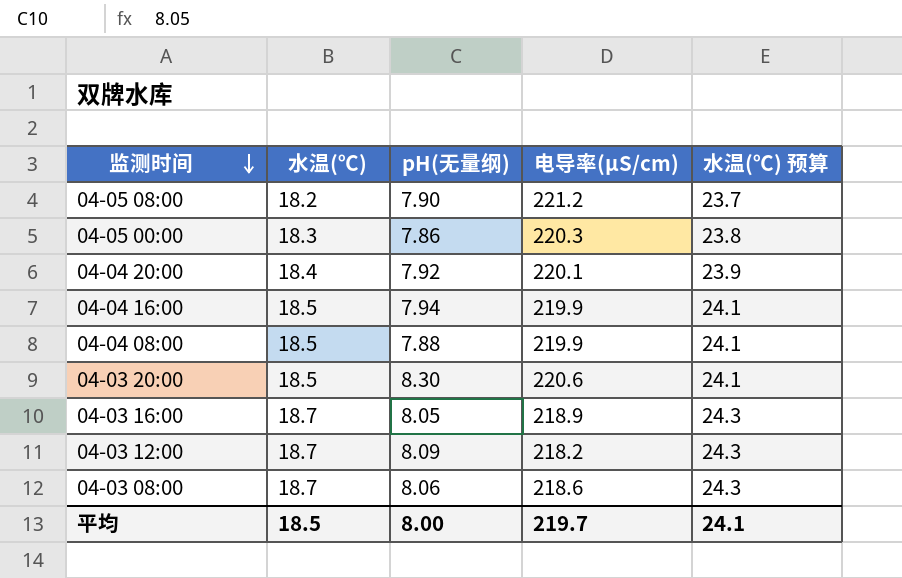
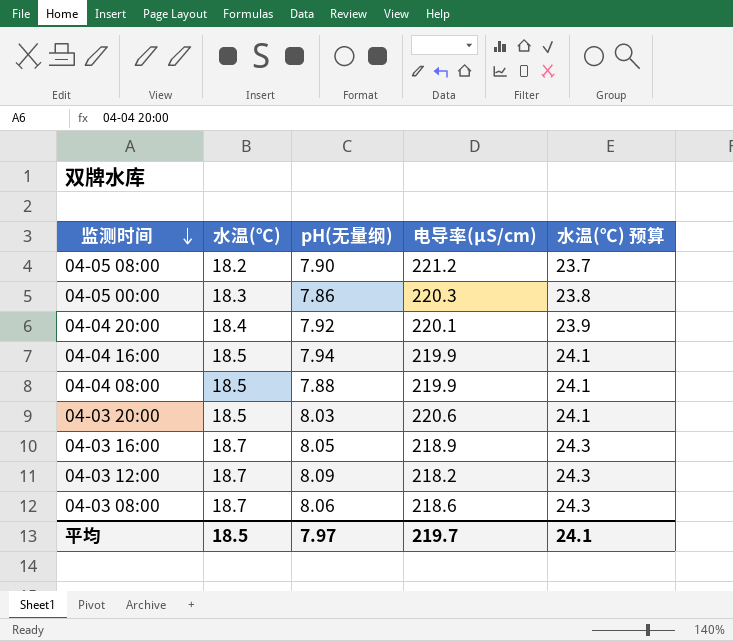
04-03 20:00 | pH(无量纲): 8.30 -> 8.03
平均 | pH(无量纲): 8.00 -> 7.97

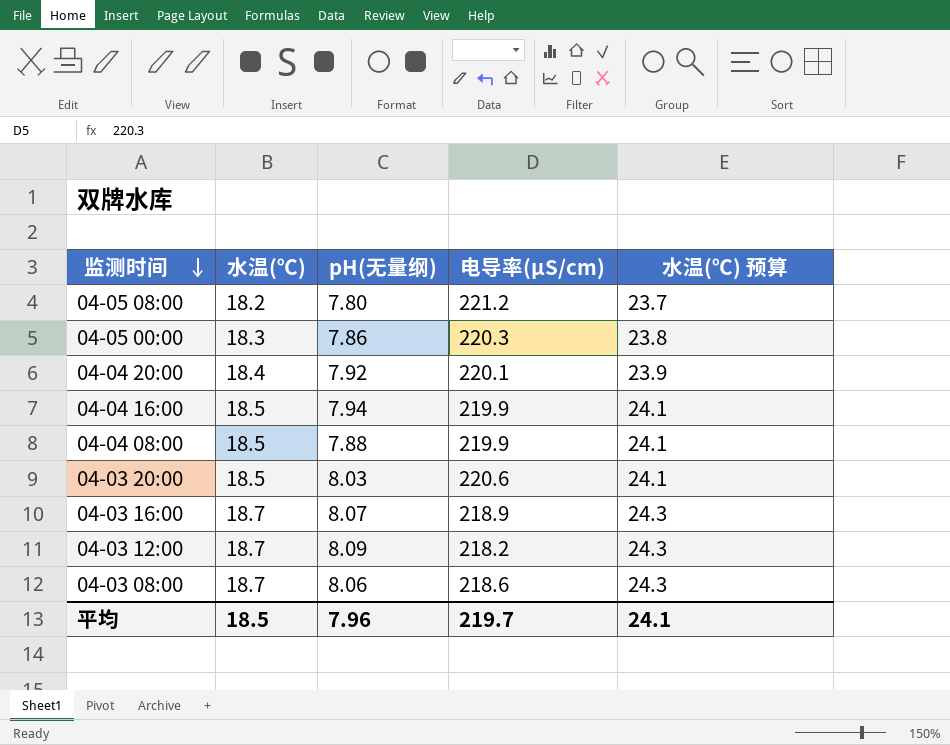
04-05 08:00 | pH(无量纲): 7.90 -> 7.80
04-03 16:00 | pH(无量纲): 8.05 -> 8.07
平均 | pH(无量纲): 7.97 -> 7.96

